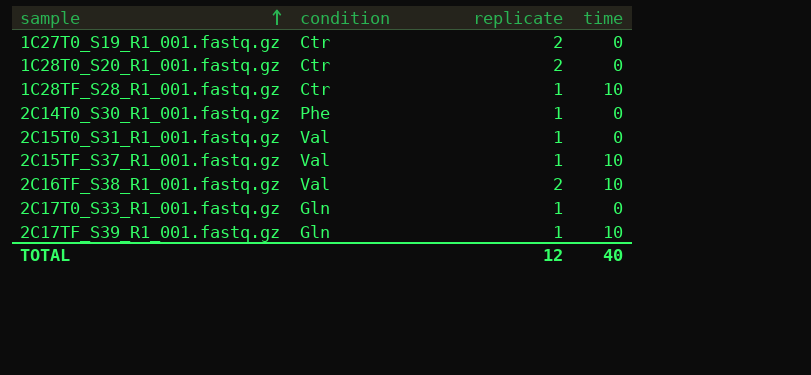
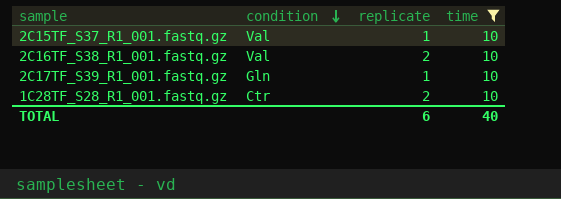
filter: none -> time = 10
row order: sample ascending -> condition descending
1C28TF_S28_R1_001.fastq.gz | replicate: 1 -> 2
TOTAL | replicate: 12 -> 6

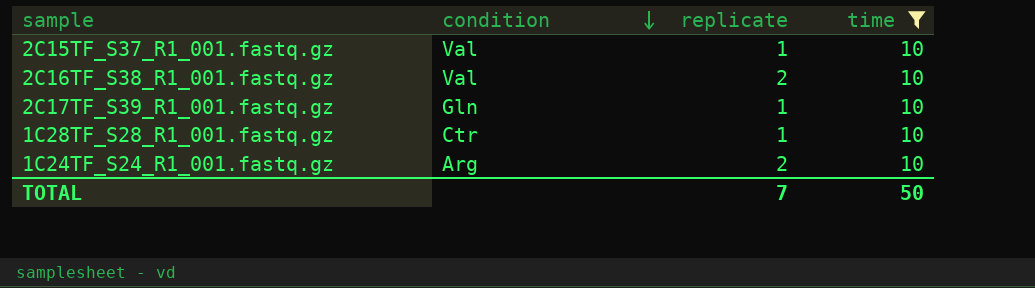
1C28TF_S28_R1_001.fastq.gz | replicate: 2 -> 1
row 1C24TF_S24_R1_001.fastq.gz: none -> Arg | 2 | 10
TOTAL | replicate: 6 -> 7
TOTAL | time: 40 -> 50

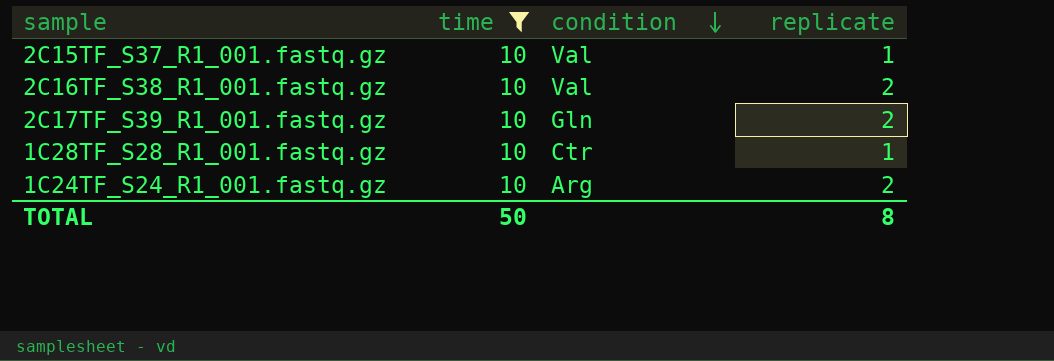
column time | position: 4 -> 2
2C17TF_S39_R1_001.fastq.gz | replicate: 1 -> 2
TOTAL | replicate: 7 -> 8

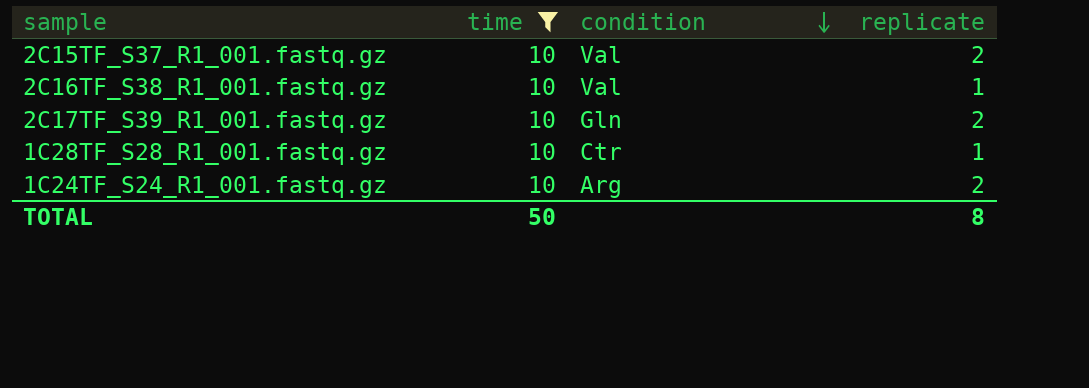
2C15TF_S37_R1_001.fastq.gz | replicate: 1 -> 2
2C16TF_S38_R1_001.fastq.gz | replicate: 2 -> 1

